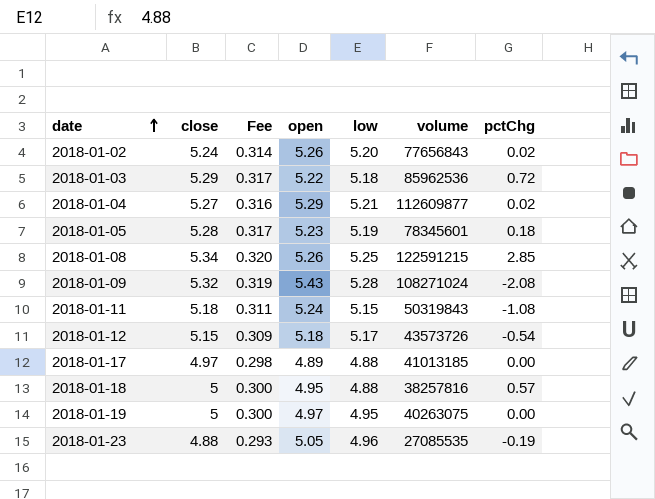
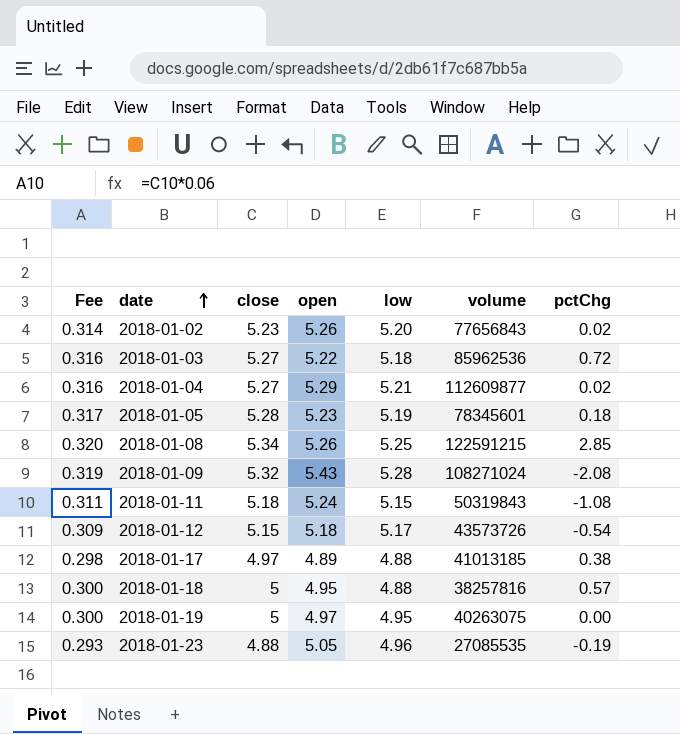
column Fee | position: 3 -> 1
2018-01-02 | close: 5.24 -> 5.23
2018-01-03 | Fee: 0.317 -> 0.316
2018-01-03 | close: 5.29 -> 5.27
2018-01-17 | pctChg: 0.00 -> 0.38

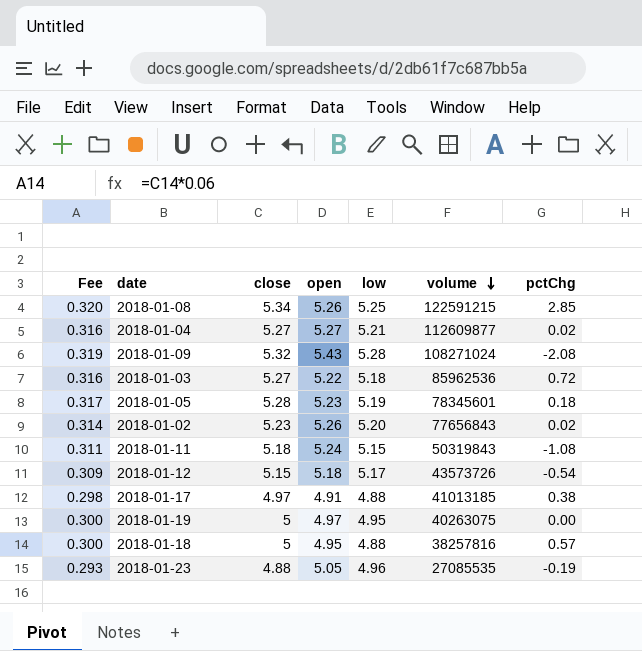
row order: date ascending -> volume descending
2018-01-04 | open: 5.29 -> 5.27
2018-01-17 | open: 4.89 -> 4.91

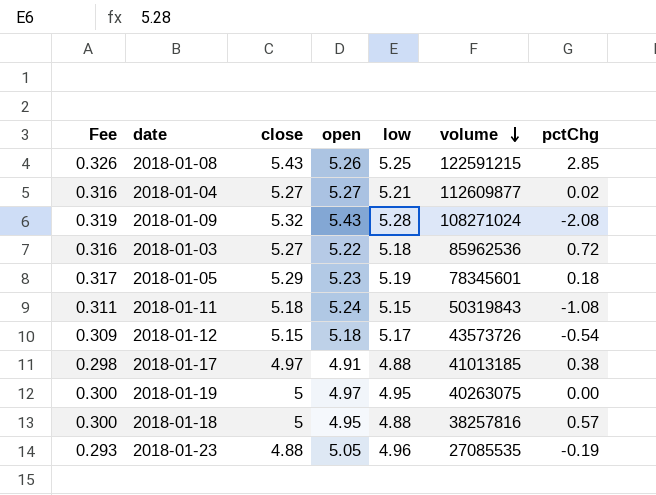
row 2018-01-02: 0.314 | 5.23 | 5.26 | 5.20 | 77656843 | 0.02 -> none
2018-01-08 | Fee: 0.320 -> 0.326
2018-01-08 | close: 5.34 -> 5.43
2018-01-05 | close: 5.28 -> 5.29

